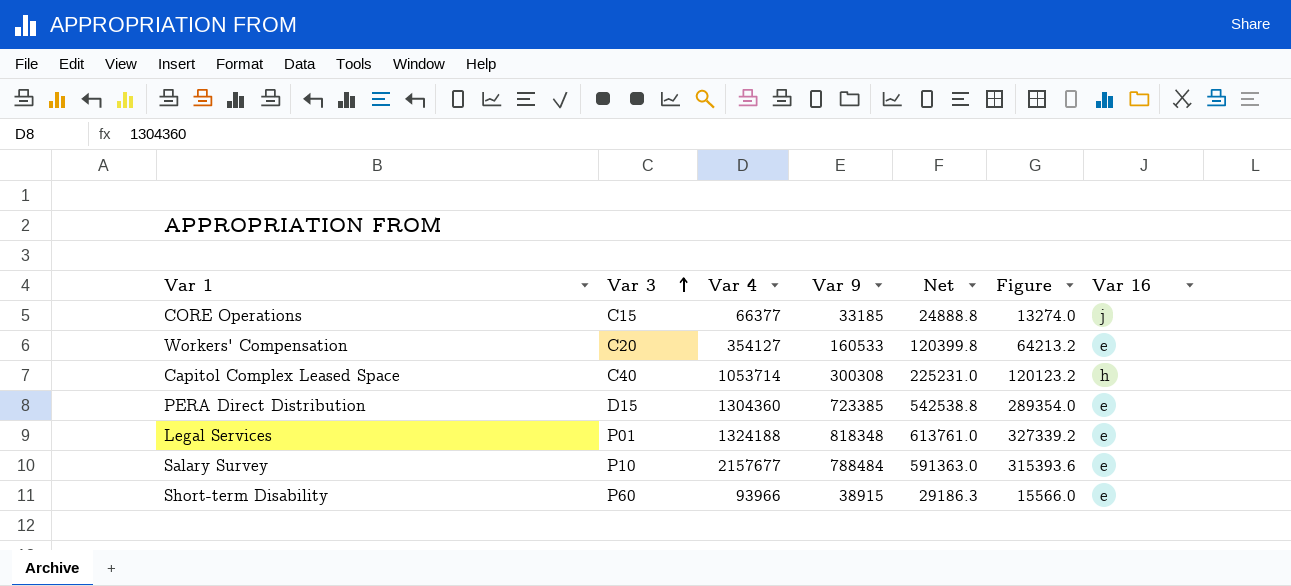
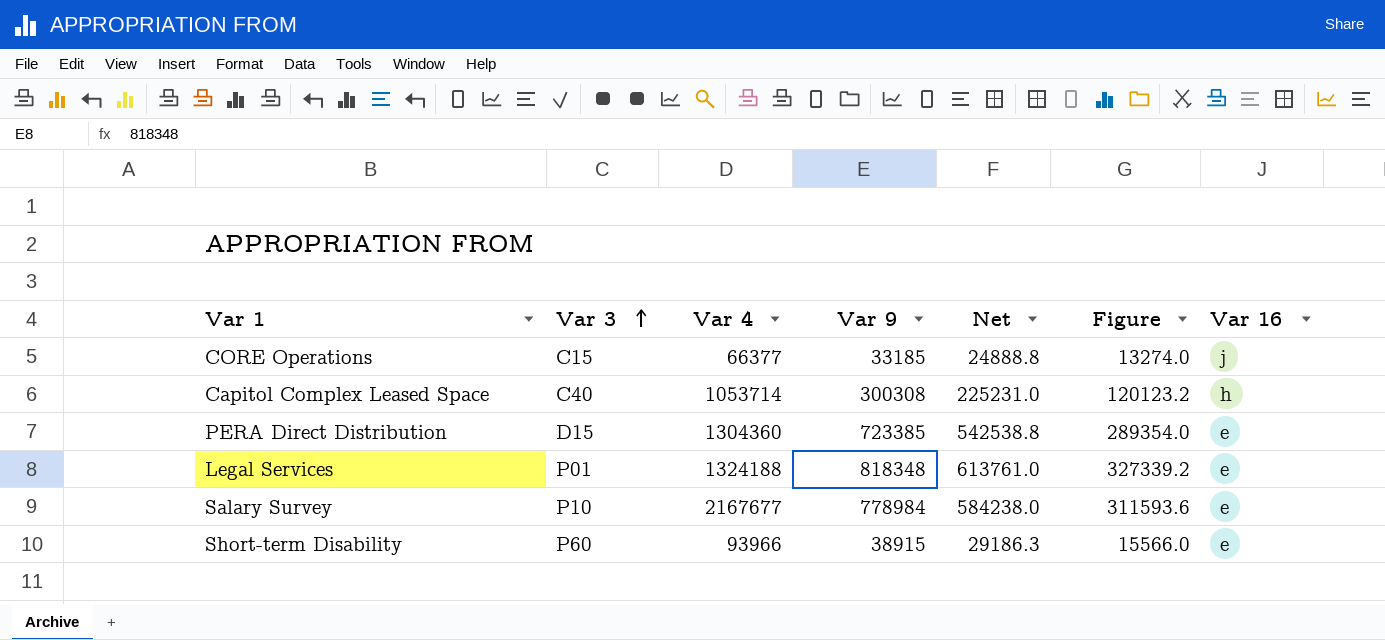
row Workers' Compensation: C20 | 354127 | 160533 | 120399.8 | 64213.2 | e -> none
Salary Survey | Var 4: 2157677 -> 2167677
Salary Survey | Var 9: 788484 -> 778984
Salary Survey | Net: 591363.0 -> 584238.0
Salary Survey | Figure: 315393.6 -> 311593.6

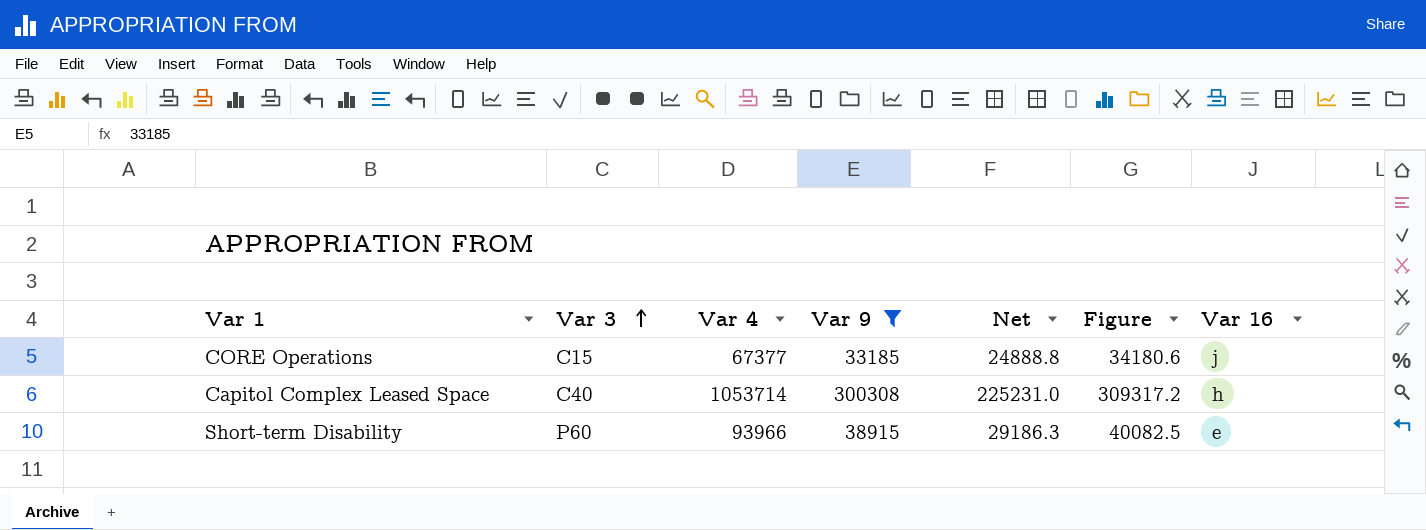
filter: none -> Var 9 <= 300308
column Figure | formula: [Var 9] * 0.4 -> [Var 9] * 1.03
CORE Operations | Var 4: 66377 -> 67377

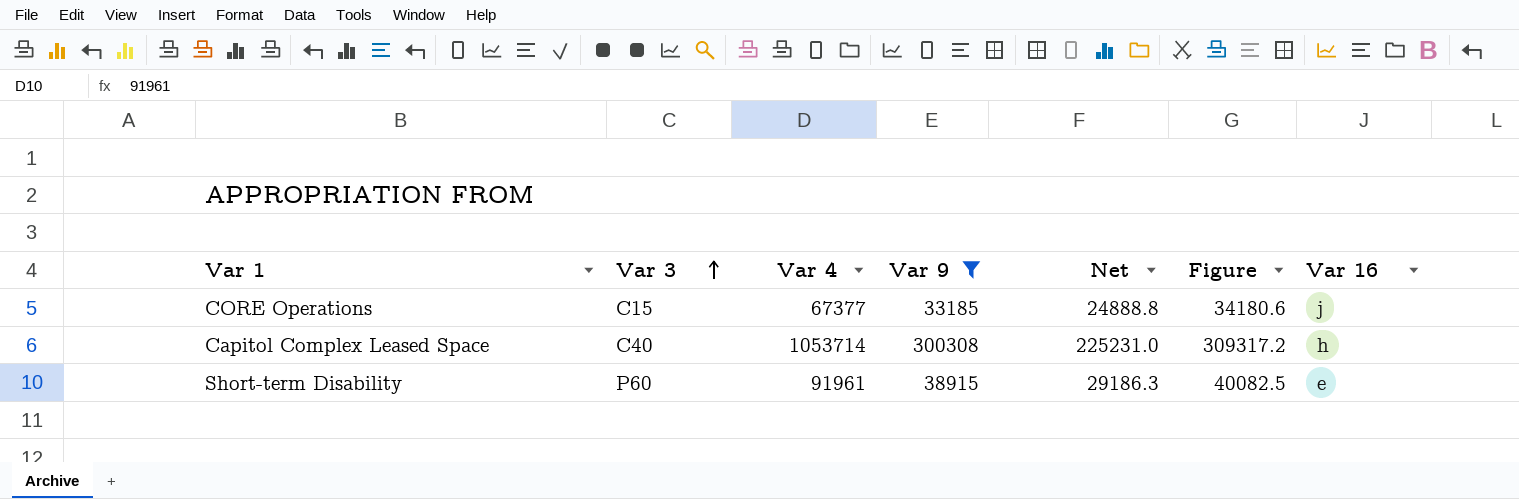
Short-term Disability | Var 4: 93966 -> 91961

